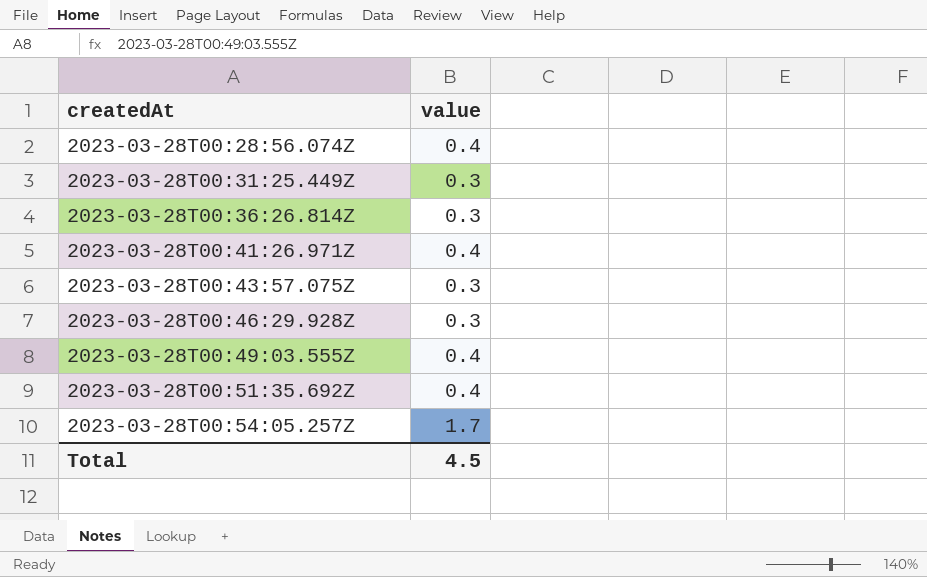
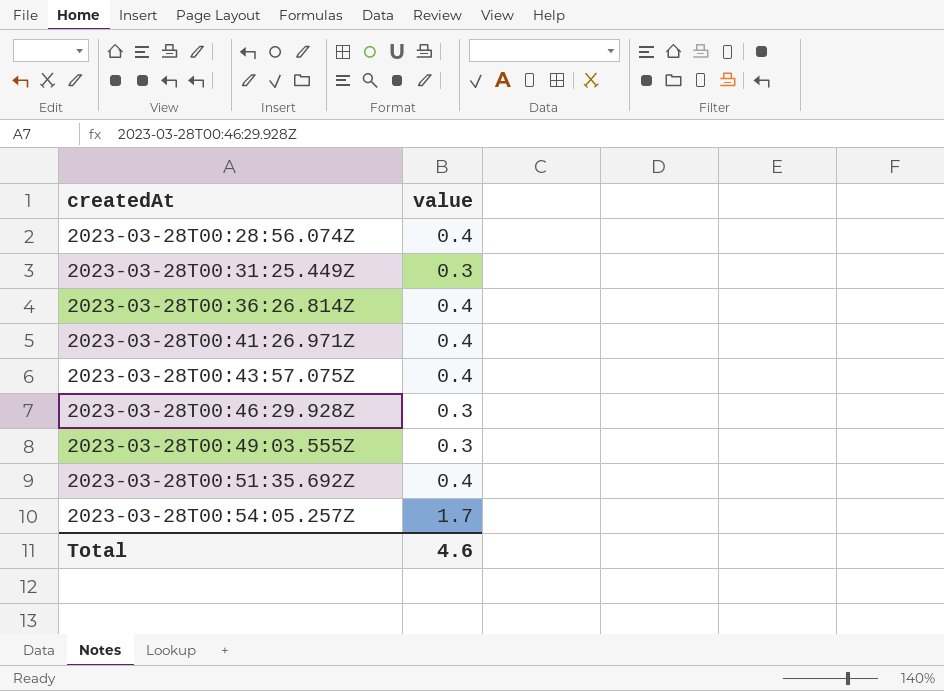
2023-03-28T00:36:26.814Z | value: 0.3 -> 0.4
2023-03-28T00:43:57.075Z | value: 0.3 -> 0.4
2023-03-28T00:49:03.555Z | value: 0.4 -> 0.3
Total | value: 4.5 -> 4.6

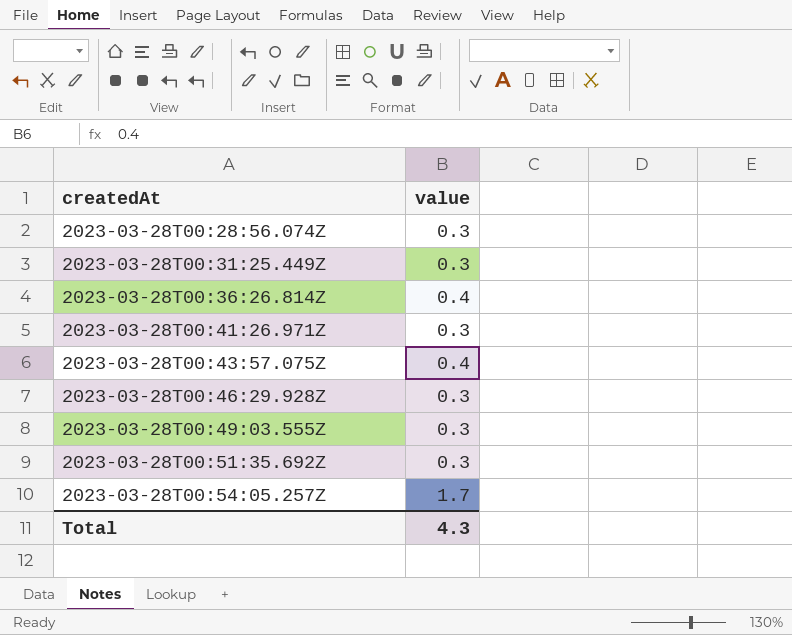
2023-03-28T00:28:56.074Z | value: 0.4 -> 0.3
2023-03-28T00:41:26.971Z | value: 0.4 -> 0.3
2023-03-28T00:51:35.692Z | value: 0.4 -> 0.3
Total | value: 4.6 -> 4.3

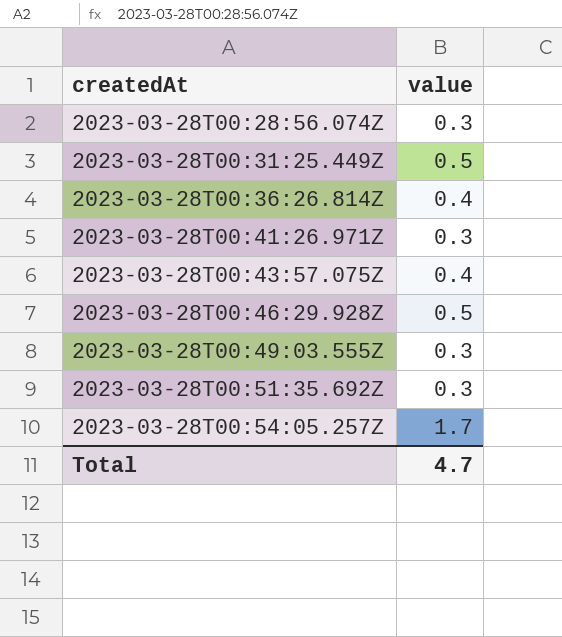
2023-03-28T00:31:25.449Z | value: 0.3 -> 0.5
2023-03-28T00:46:29.928Z | value: 0.3 -> 0.5
Total | value: 4.3 -> 4.7

